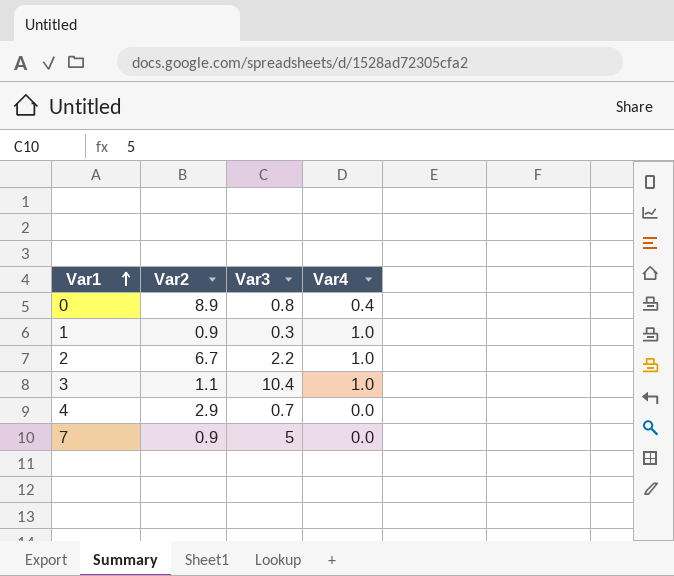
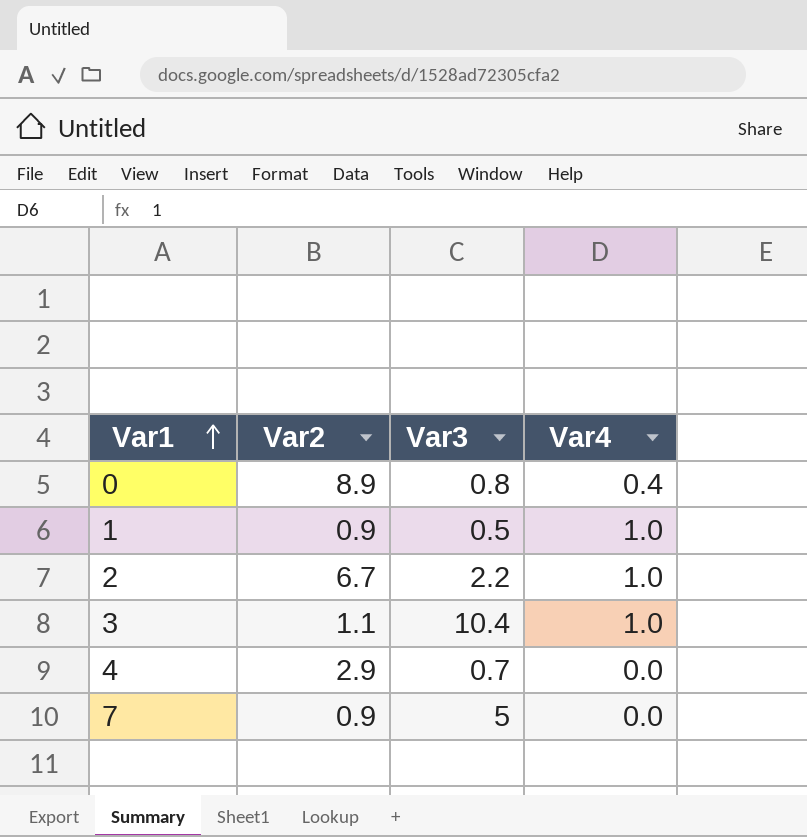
1 | Var3: 0.3 -> 0.5

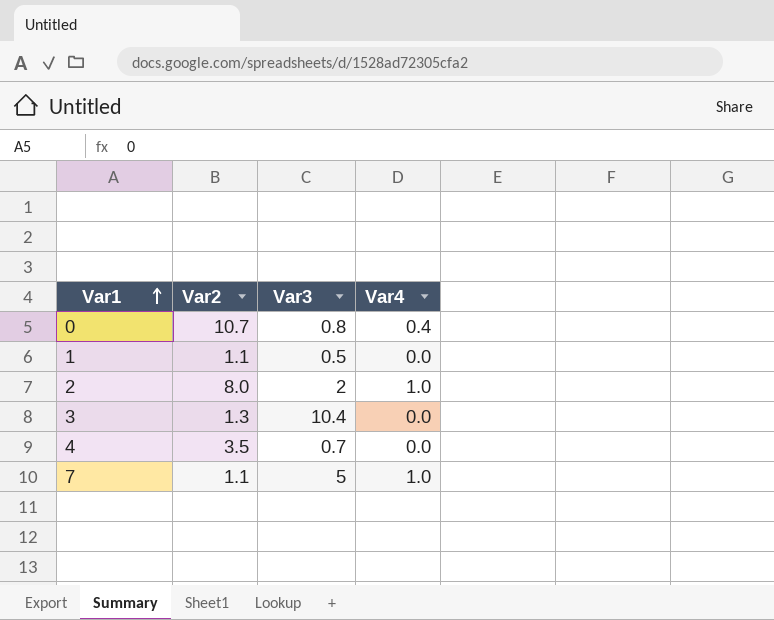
0 | Var2: 8.9 -> 10.7
1 | Var2: 0.9 -> 1.1
1 | Var4: 1.0 -> 0.0
2 | Var2: 6.7 -> 8.0
2 | Var3: 2.2 -> 2
3 | Var2: 1.1 -> 1.3
3 | Var4: 1.0 -> 0.0
4 | Var2: 2.9 -> 3.5
7 | Var2: 0.9 -> 1.1
7 | Var4: 0.0 -> 1.0

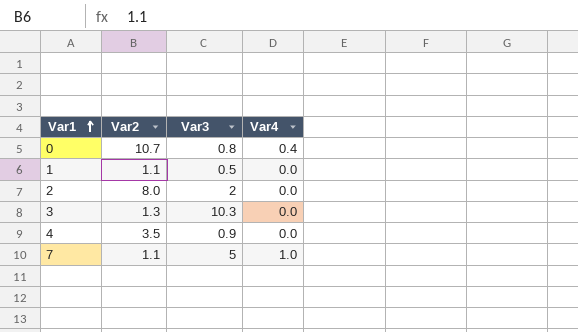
2 | Var4: 1.0 -> 0.0
3 | Var3: 10.4 -> 10.3
4 | Var3: 0.7 -> 0.9

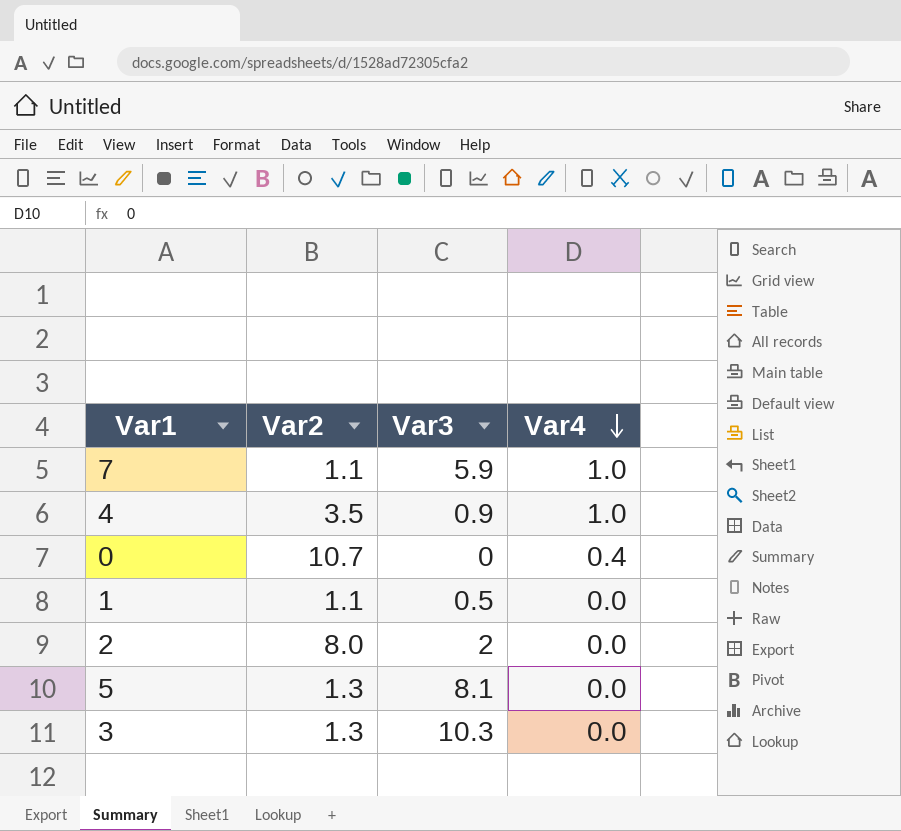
row order: Var1 ascending -> Var4 descending
7 | Var3: 5 -> 5.9
4 | Var4: 0.0 -> 1.0
0 | Var3: 0.8 -> 0
row 5: none -> 1.3 | 8.1 | 0.0

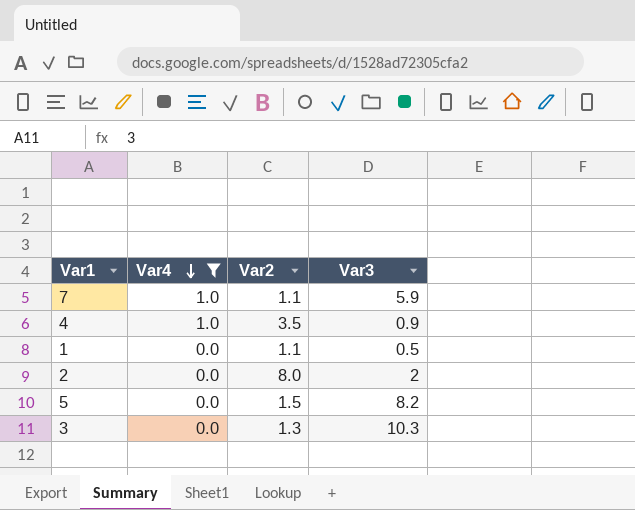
filter: none -> Var4 != 0.4
column Var4 | position: 4 -> 2
5 | Var2: 1.3 -> 1.5
5 | Var3: 8.1 -> 8.2

